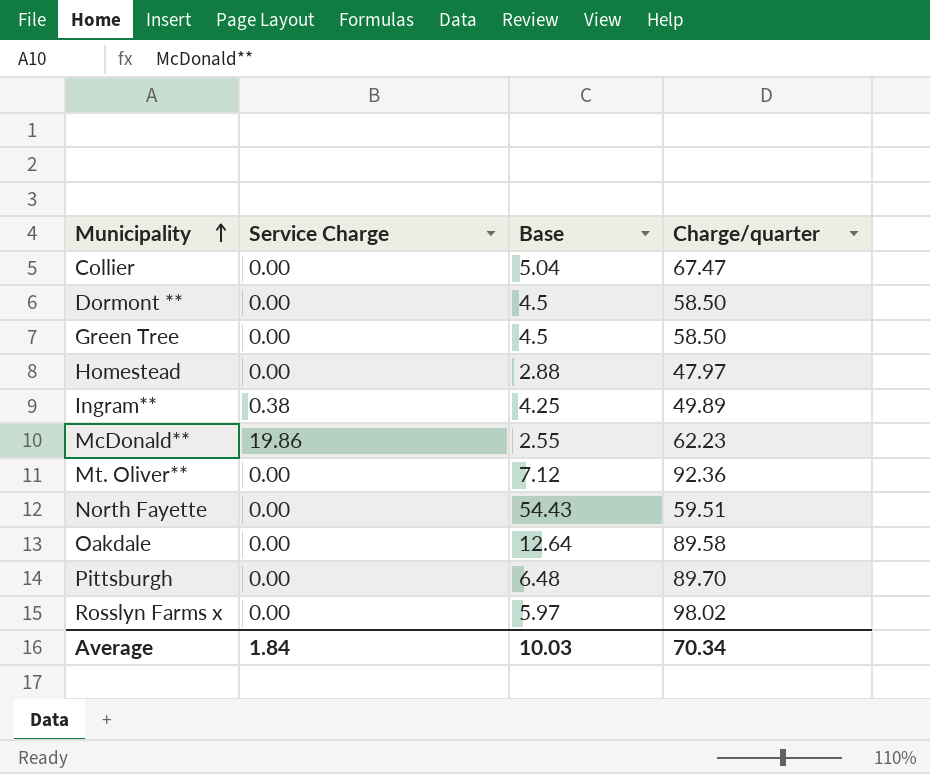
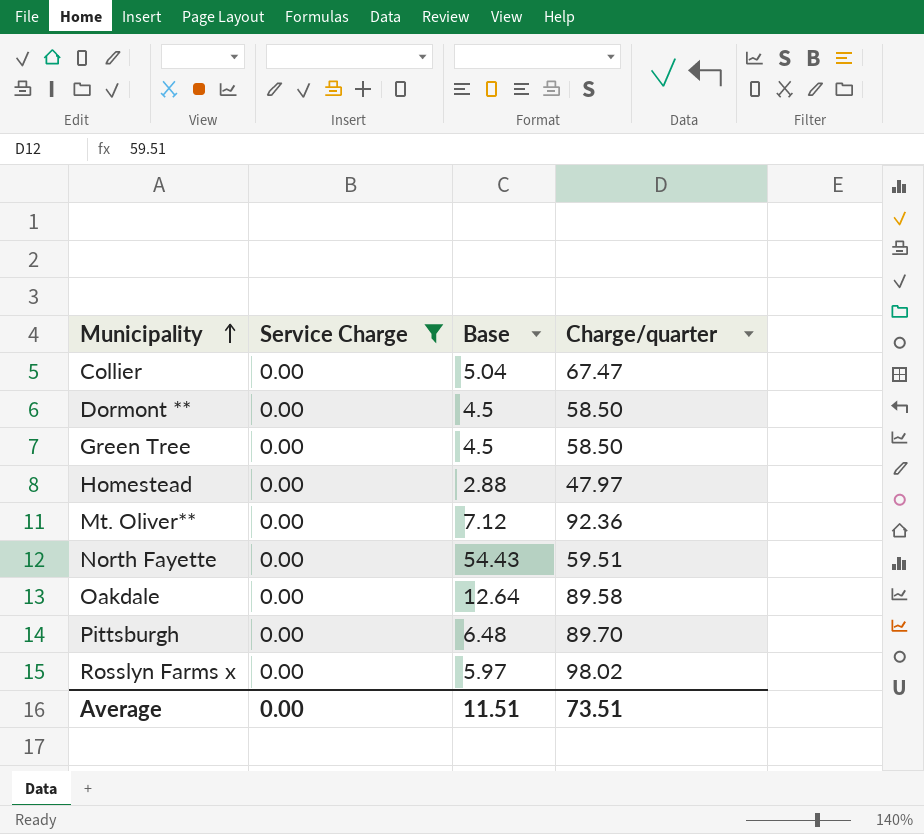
filter: none -> Service Charge = 0.00
Average | Service Charge: 1.84 -> 0.00
Average | Base: 10.03 -> 11.51
Average | Charge/quarter: 70.34 -> 73.51

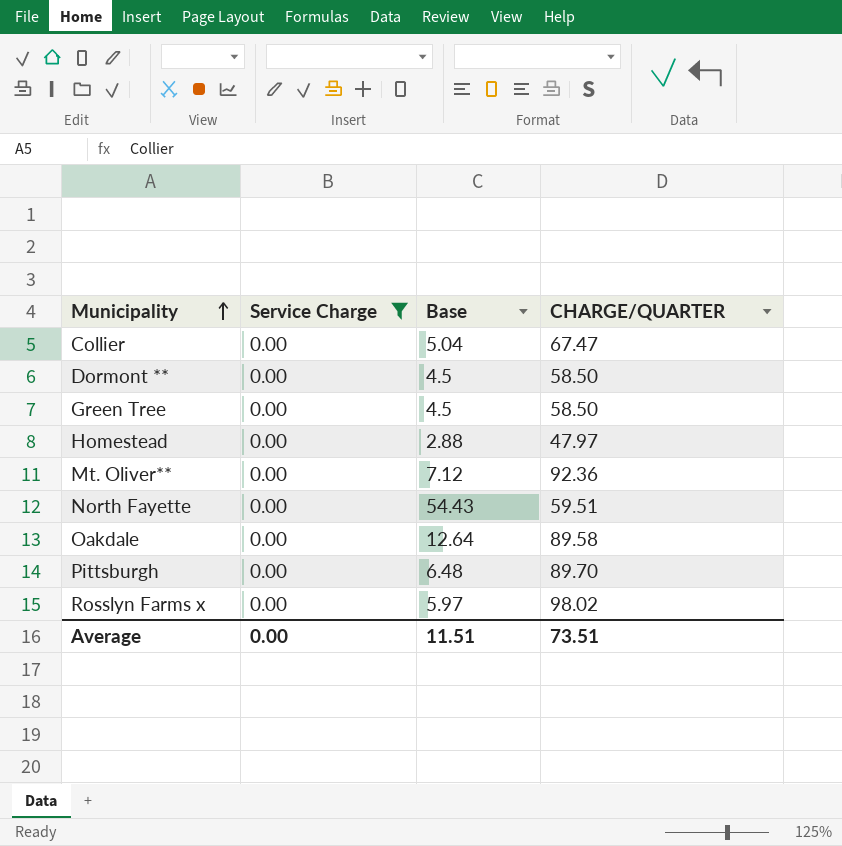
column name: Charge/quarter -> CHARGE/QUARTER

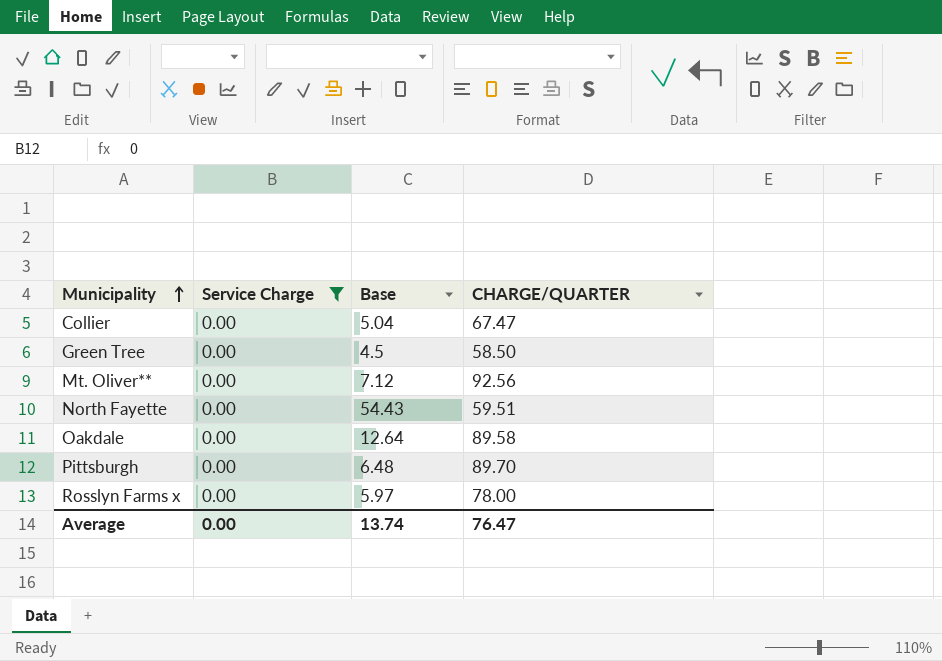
row Dormont **: 0.00 | 4.5 | 58.50 -> none
row Homestead: 0.00 | 2.88 | 47.97 -> none
Mt. Oliver** | CHARGE/QUARTER: 92.36 -> 92.56
Rosslyn Farms x | CHARGE/QUARTER: 98.02 -> 78.00
Average | Base: 11.51 -> 13.74
Average | CHARGE/QUARTER: 73.51 -> 76.47

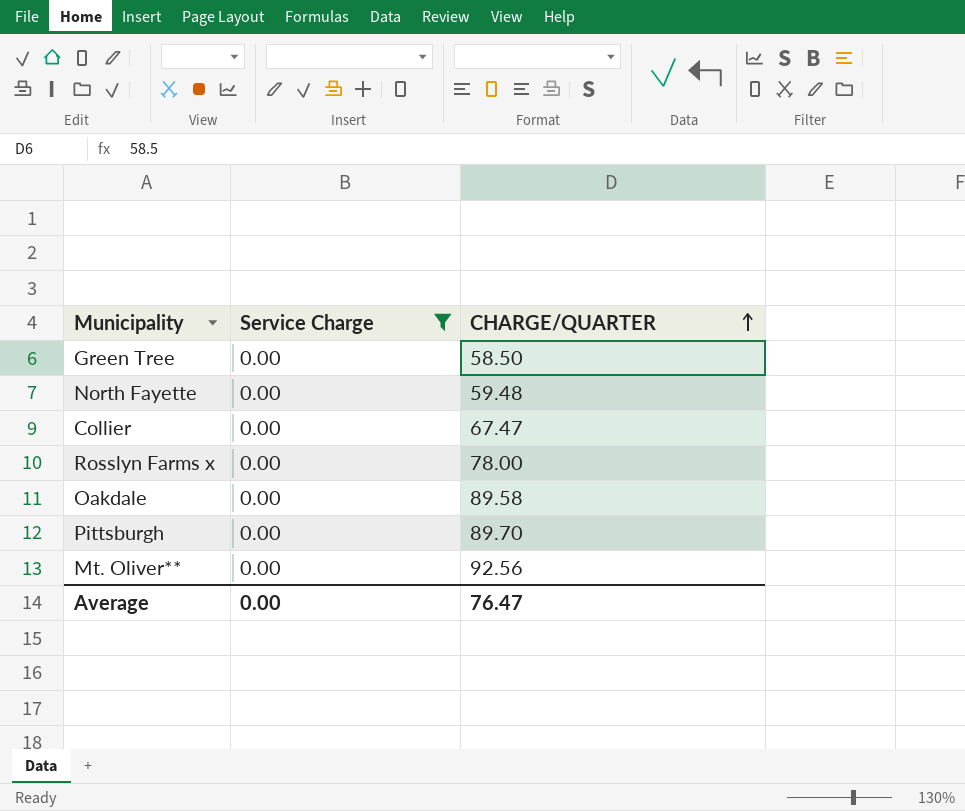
row order: Municipality ascending -> CHARGE/QUARTER ascending
column Base | position: 3 -> none
North Fayette | CHARGE/QUARTER: 59.51 -> 59.48

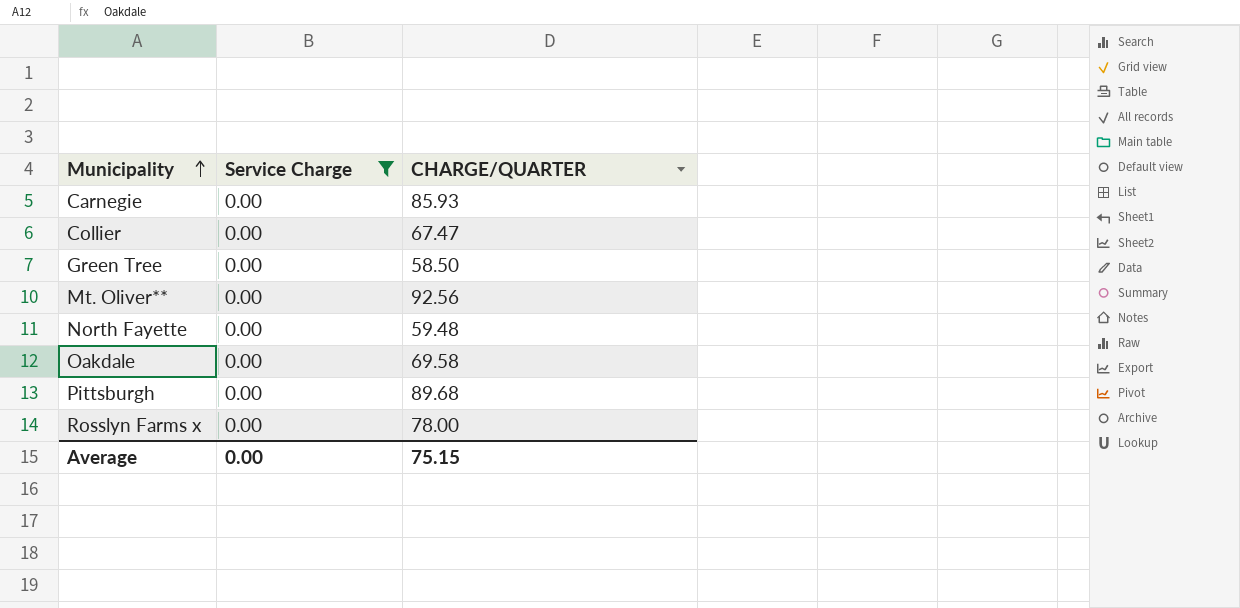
row order: CHARGE/QUARTER ascending -> Municipality ascending
row Carnegie: none -> 0.00 | 85.93
Oakdale | CHARGE/QUARTER: 89.58 -> 69.58
Pittsburgh | CHARGE/QUARTER: 89.70 -> 89.68
Average | CHARGE/QUARTER: 76.47 -> 75.15

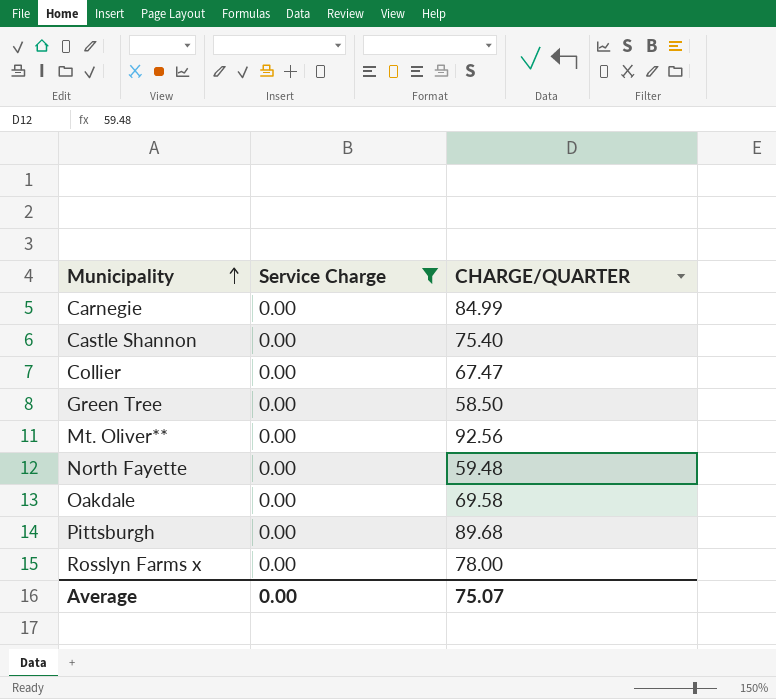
Carnegie | CHARGE/QUARTER: 85.93 -> 84.99
row Castle Shannon: none -> 0.00 | 75.40
Average | CHARGE/QUARTER: 75.15 -> 75.07

